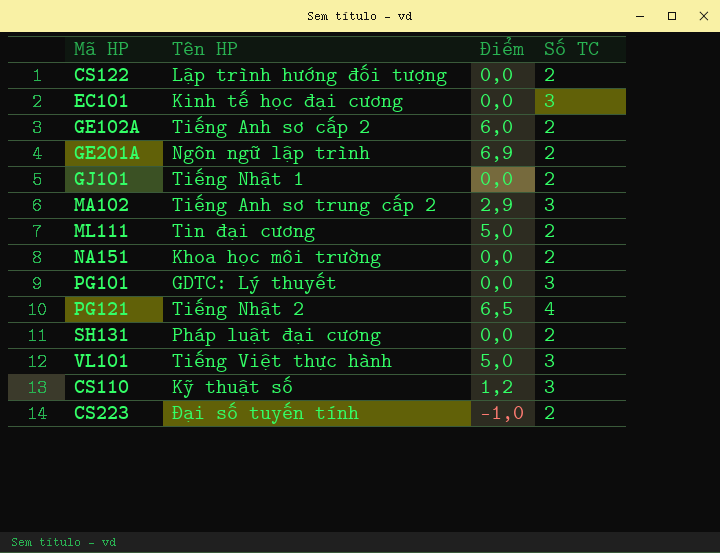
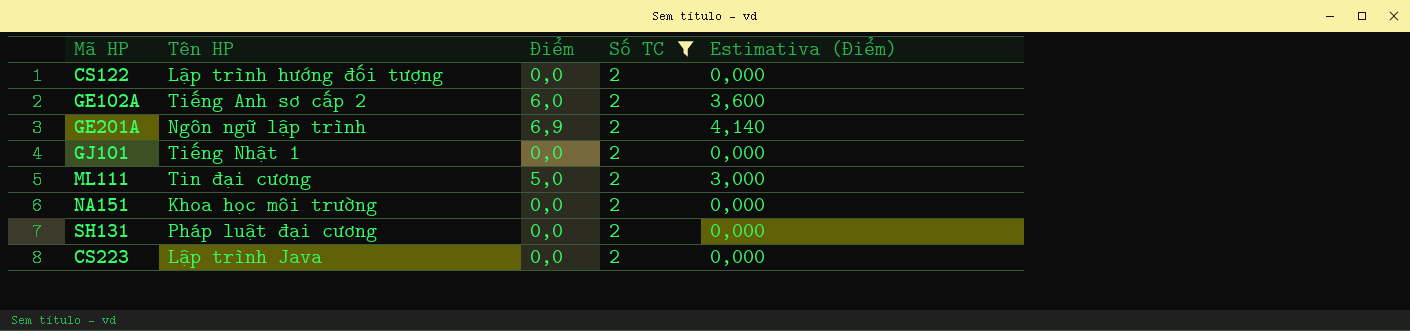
filter: none -> Số TC = 2
column Estimativa (Điểm) | formula: none -> [Điểm] * 0,6
CS223 | Tên HP: Đại số tuyến tính -> Lập trình Java
CS223 | Điểm: -1,0 -> 0,0

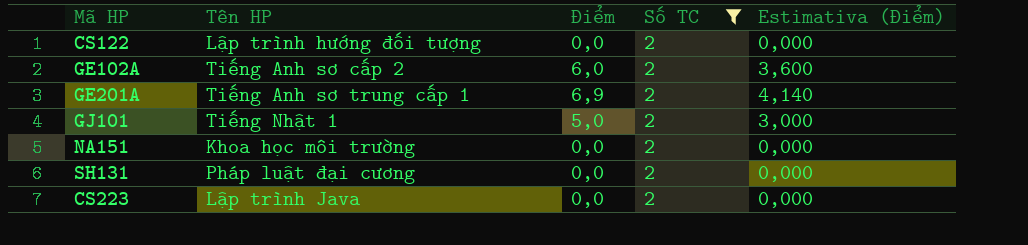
row ML111: Tin đại cương | 5,0 | 2 | 3,000 -> none
GE201A | Tên HP: Ngôn ngữ lập trình -> Tiếng Anh sơ trung cấp 1
GJ101 | Điểm: 0,0 -> 5,0
GJ101 | Estimativa (Điểm): 0,000 -> 3,000

